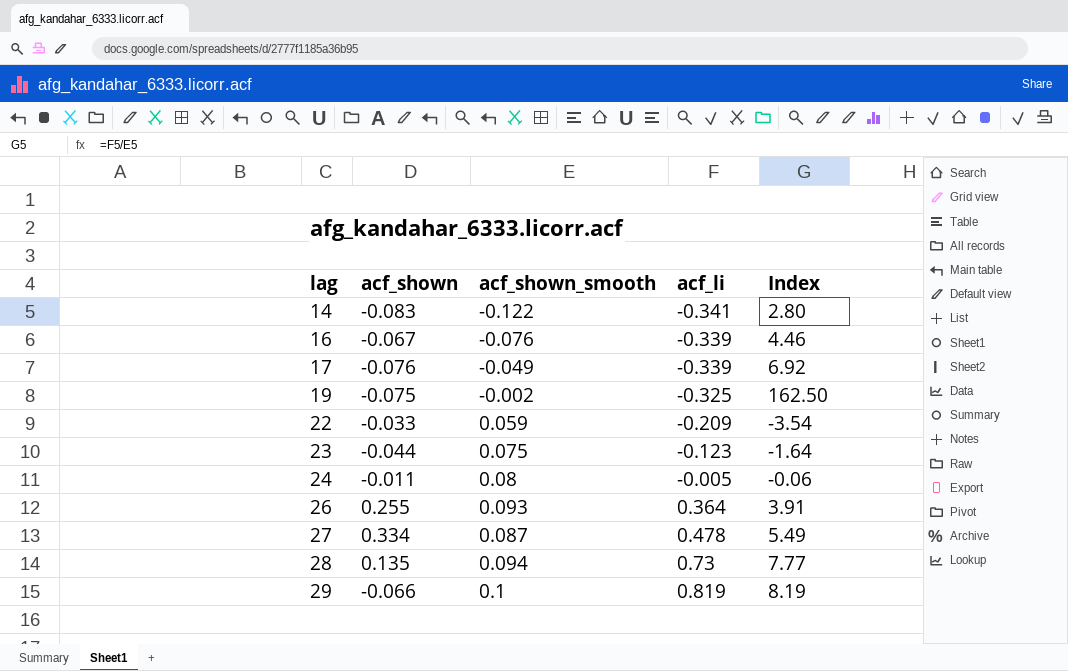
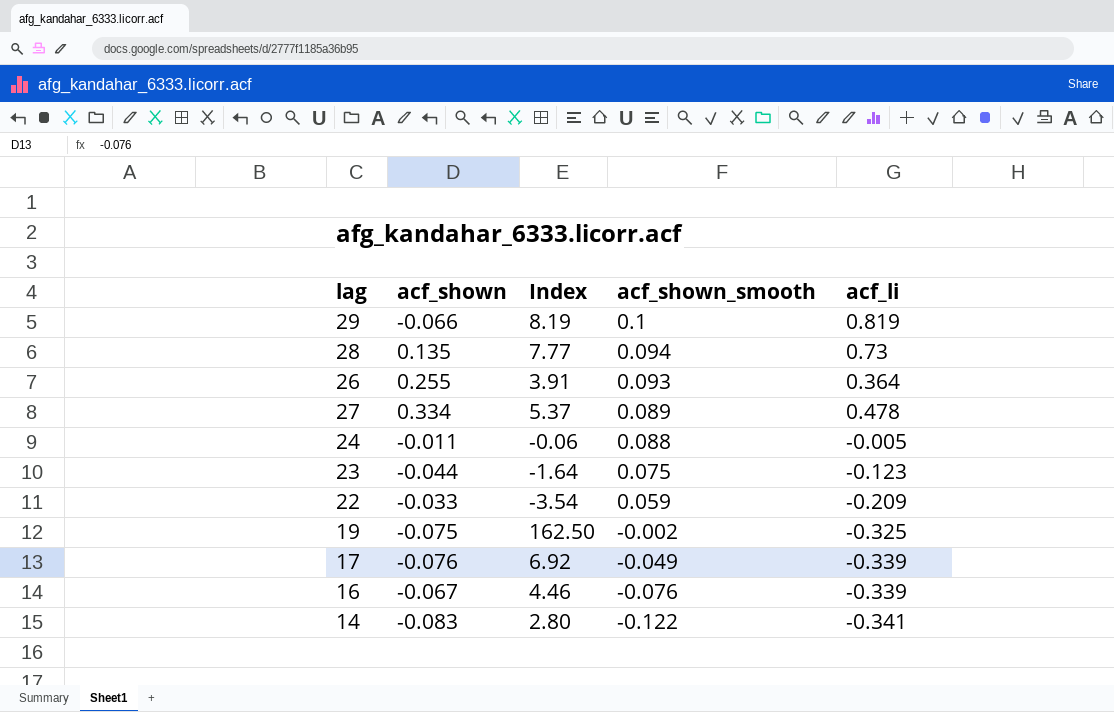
row order: lag ascending -> acf_shown_smooth descending
column Index | position: 5 -> 3
27 | Index: 5.49 -> 5.37
27 | acf_shown_smooth: 0.087 -> 0.089
24 | acf_shown_smooth: 0.08 -> 0.088

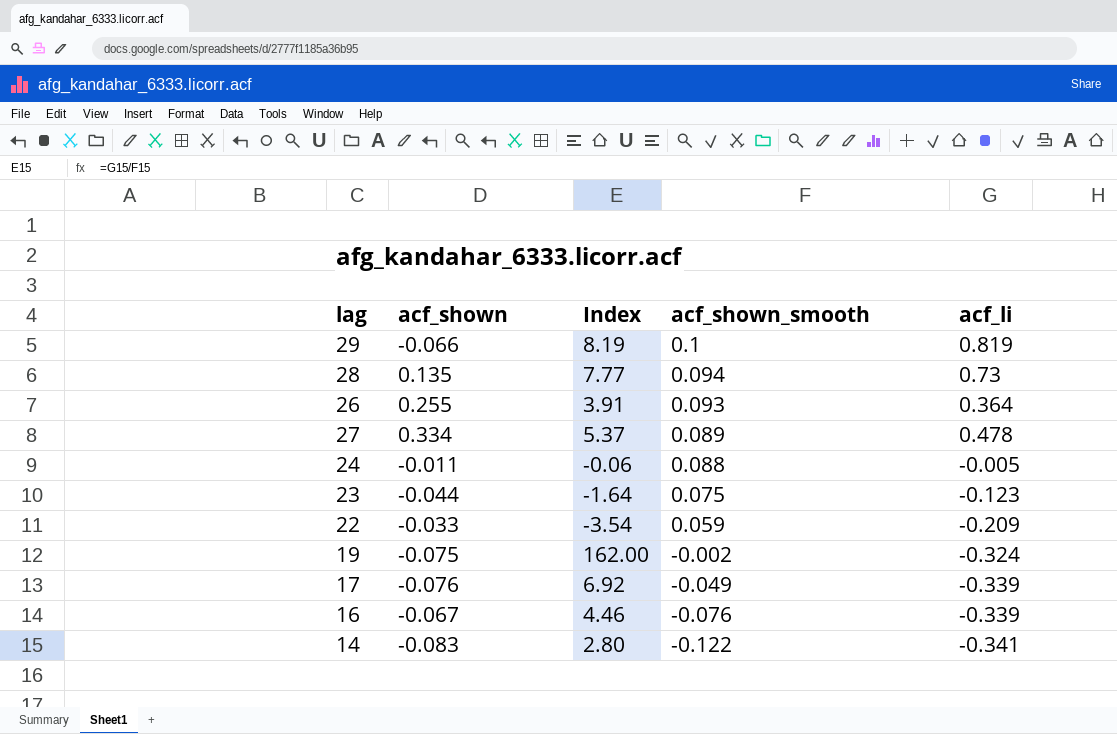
19 | Index: 162.50 -> 162.00
19 | acf_li: -0.325 -> -0.324

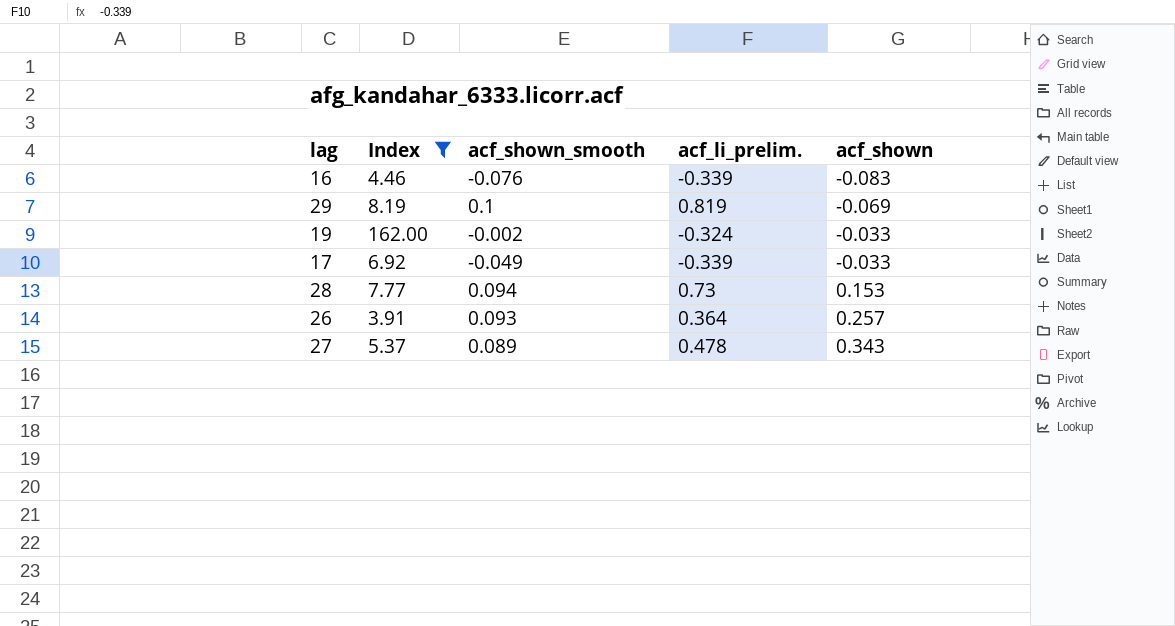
filter: none -> Index >= 3.91
row order: acf_shown_smooth descending -> acf_shown ascending
column name: acf_li -> acf_li_prelim.
column acf_shown | position: 2 -> 5
16 | acf_shown: -0.067 -> -0.083
29 | acf_shown: -0.066 -> -0.069
19 | acf_shown: -0.075 -> -0.033
17 | acf_shown: -0.076 -> -0.033
28 | acf_shown: 0.135 -> 0.153
26 | acf_shown: 0.255 -> 0.257
27 | acf_shown: 0.334 -> 0.343

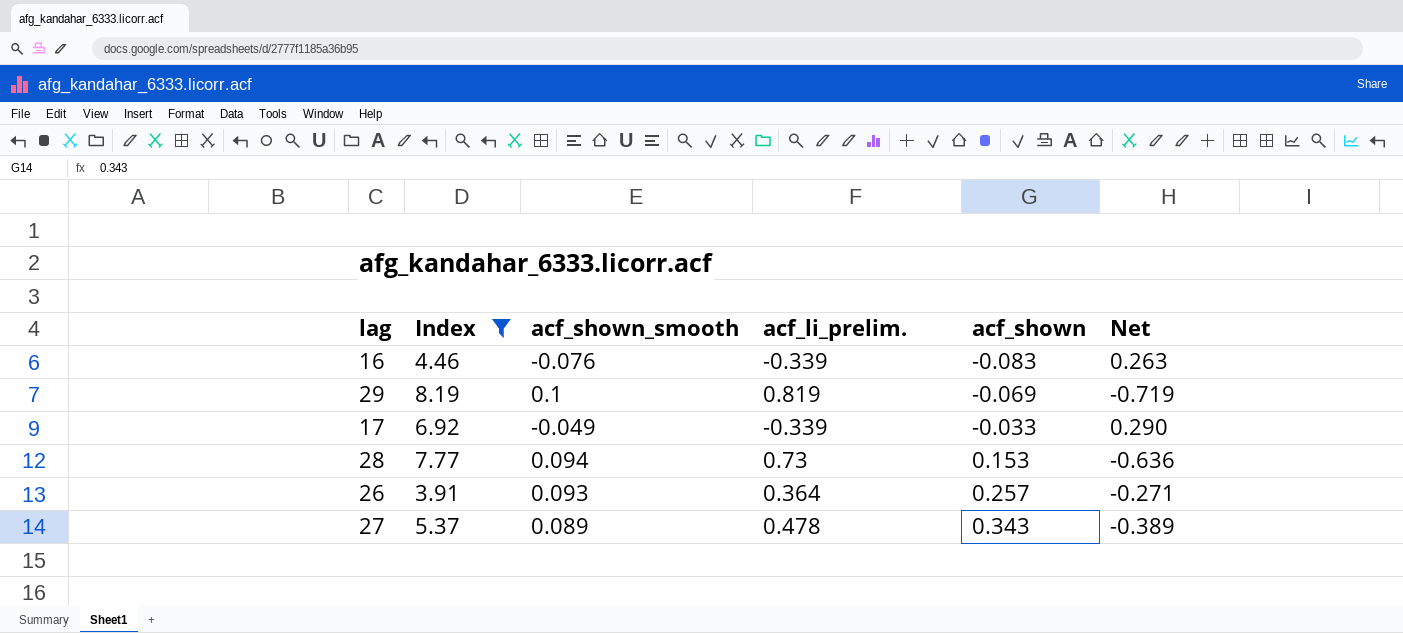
column Net | formula: none -> [acf_shown_smooth] - [acf_li_prelim.]
row 19: 162.00 | -0.002 | -0.324 | -0.033 -> none

